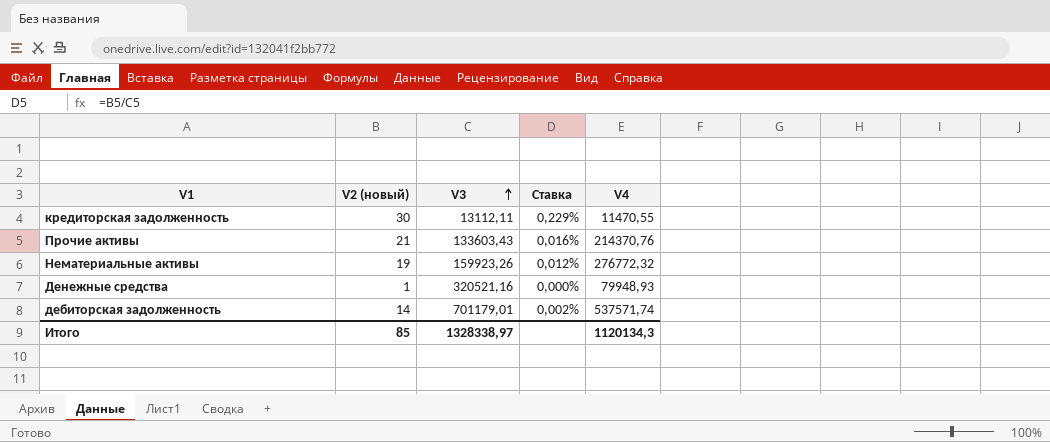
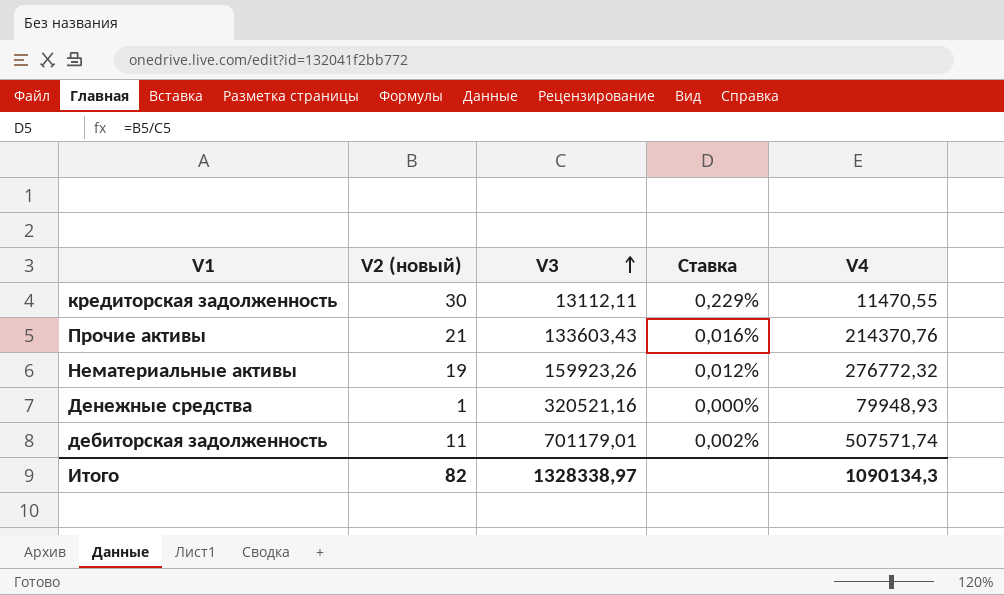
дебиторская задолженность | V2 (новый): 14 -> 11
дебиторская задолженность | V4: 537571,74 -> 507571,74
Итого | V2 (новый): 85 -> 82
Итого | V4: 1120134,3 -> 1090134,3

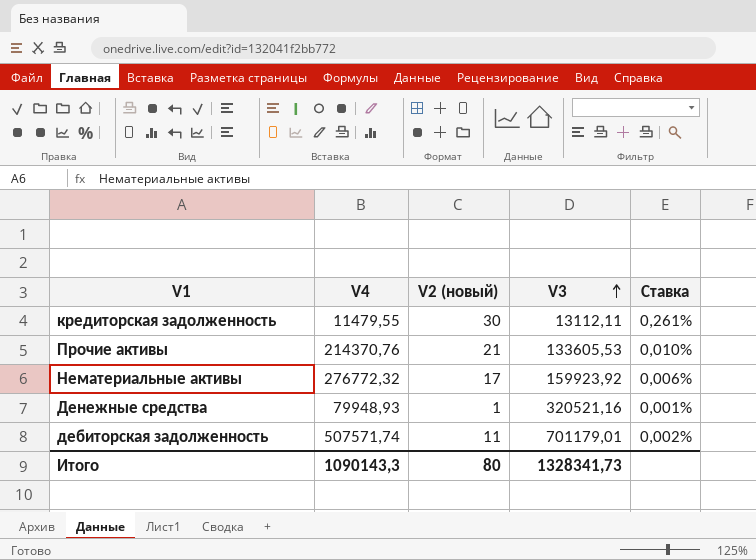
column V4 | position: 5 -> 2
column Ставка | formula: [V2 (новый)] / [V3] -> [V2 (новый)] / [V4]
кредиторская задолженность | V4: 11470,55 -> 11479,55
Прочие активы | V3: 133603,43 -> 133605,53
Нематериальные активы | V2 (новый): 19 -> 17
Нематериальные активы | V3: 159923,26 -> 159923,92
Итого | V4: 1090134,3 -> 1090143,3
Итого | V2 (новый): 82 -> 80
Итого | V3: 1328338,97 -> 1328341,73

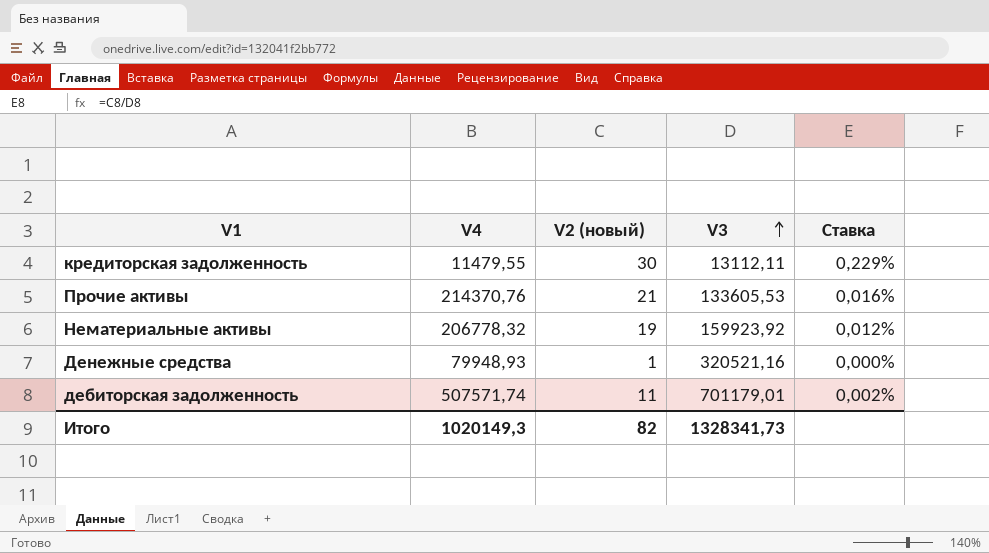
column Ставка | formula: [V2 (новый)] / [V4] -> [V2 (новый)] / [V3]
Нематериальные активы | V4: 276772,32 -> 206778,32
Нематериальные активы | V2 (новый): 17 -> 19
Итого | V4: 1090143,3 -> 1020149,3
Итого | V2 (новый): 80 -> 82

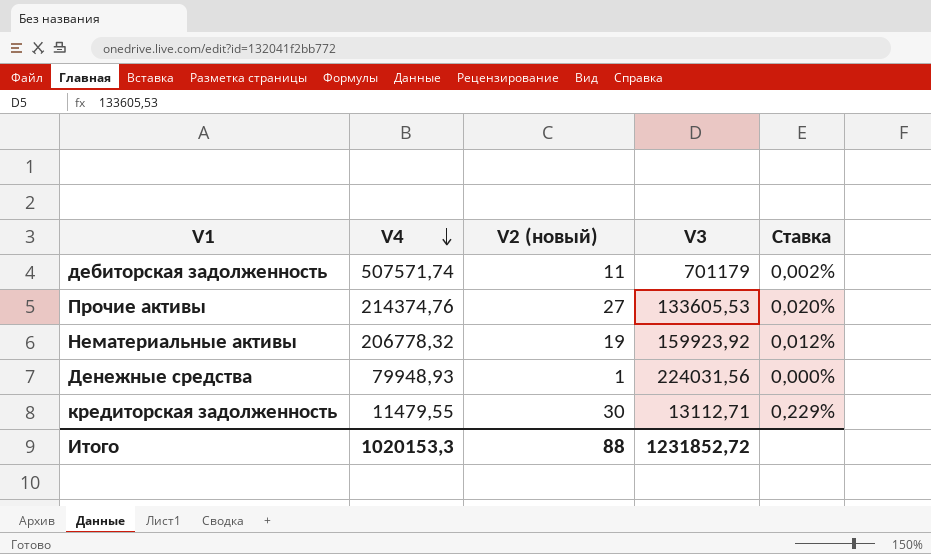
row order: V3 ascending -> V4 descending
дебиторская задолженность | V3: 701179,01 -> 701179
Прочие активы | V4: 214370,76 -> 214374,76
Прочие активы | V2 (новый): 21 -> 27
Прочие активы | Ставка: 0,016% -> 0,020%
Денежные средства | V3: 320521,16 -> 224031,56
кредиторская задолженность | V3: 13112,11 -> 13112,71
Итого | V4: 1020149,3 -> 1020153,3
Итого | V2 (новый): 82 -> 88
Итого | V3: 1328341,73 -> 1231852,72

